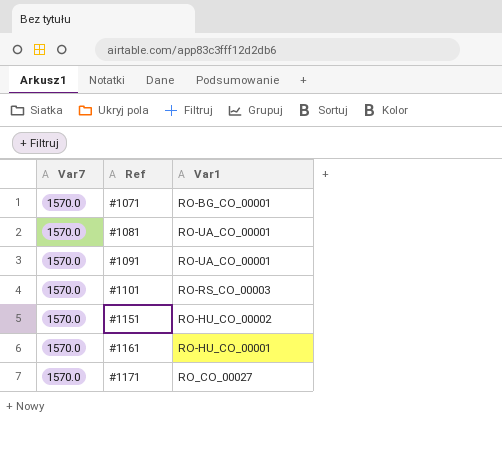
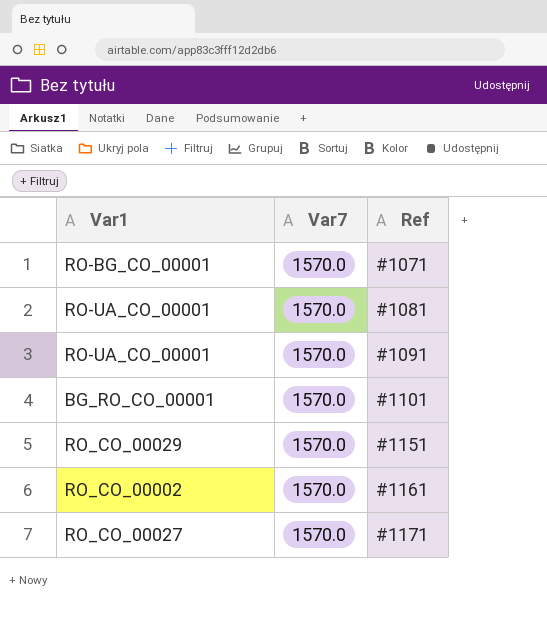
column Var1 | position: 3 -> 1
#1101 | Var1: RO-RS_CO_00003 -> BG_RO_CO_00001
#1151 | Var1: RO-HU_CO_00002 -> RO_CO_00029
#1161 | Var1: RO-HU_CO_00001 -> RO_CO_00002

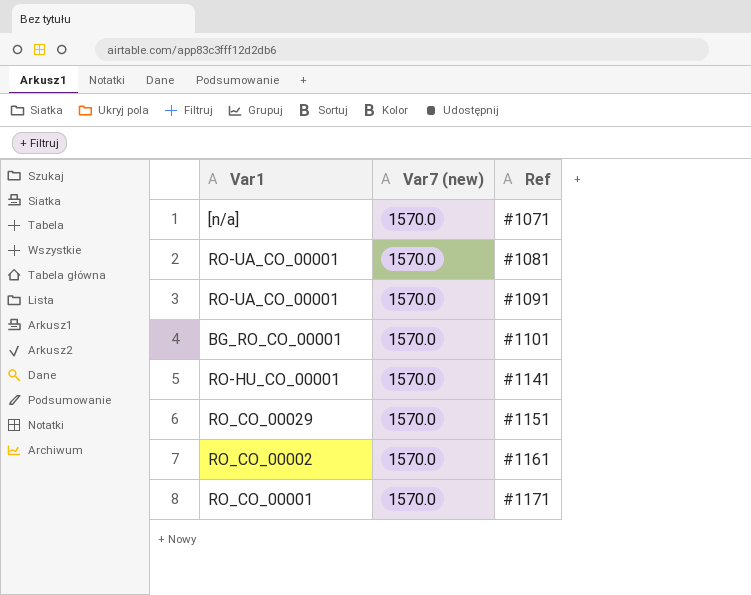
column name: Var7 -> Var7 (new)
#1071 | Var1: RO-BG_CO_00001 -> [n/a]
row #1141: none -> RO-HU_CO_00001 | 1570.0
#1171 | Var1: RO_CO_00027 -> RO_CO_00001

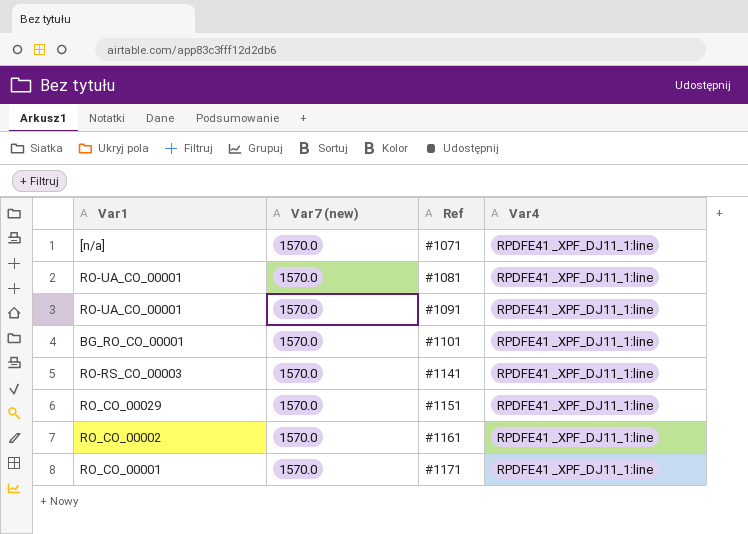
column Var4 | position: none -> 4
#1141 | Var1: RO-HU_CO_00001 -> RO-RS_CO_00003

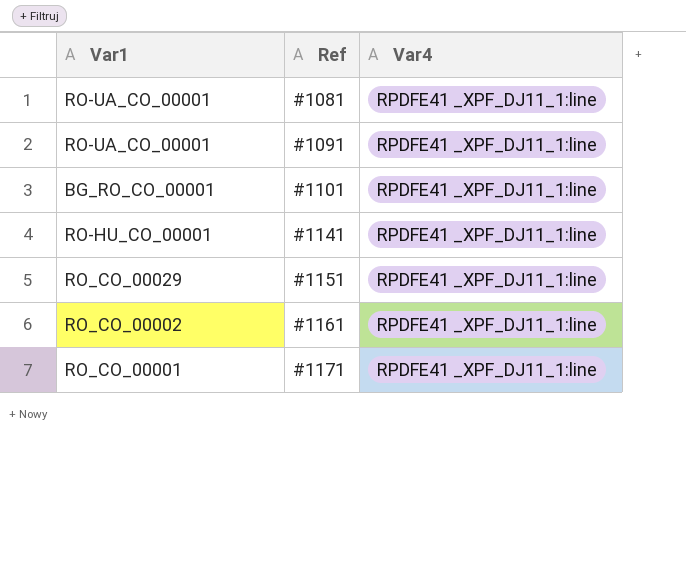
column Var7 (new) | position: 2 -> none
row #1071: [n/a] | 1570.0 | RPDFE41 _XPF_DJ11_1:line -> none
#1141 | Var1: RO-RS_CO_00003 -> RO-HU_CO_00001

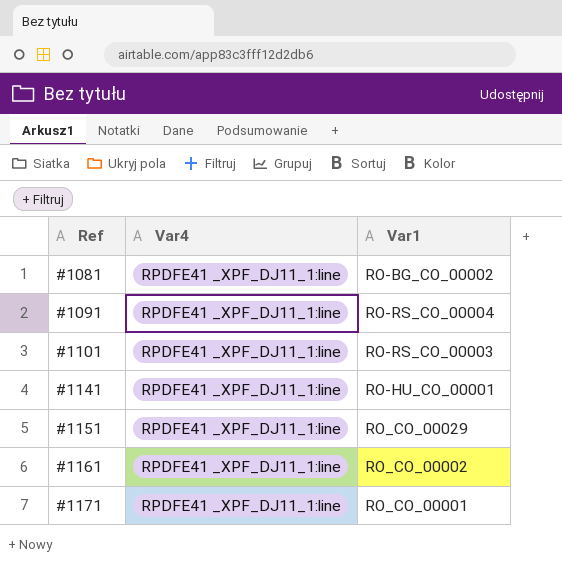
column Var1 | position: 1 -> 3
#1081 | Var1: RO-UA_CO_00001 -> RO-BG_CO_00002
#1091 | Var1: RO-UA_CO_00001 -> RO-RS_CO_00004
#1101 | Var1: BG_RO_CO_00001 -> RO-RS_CO_00003

